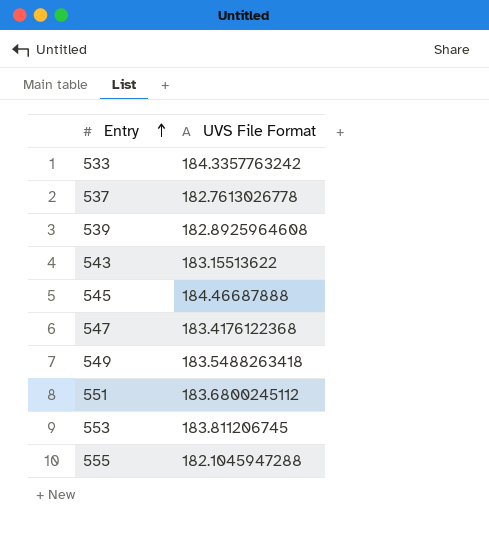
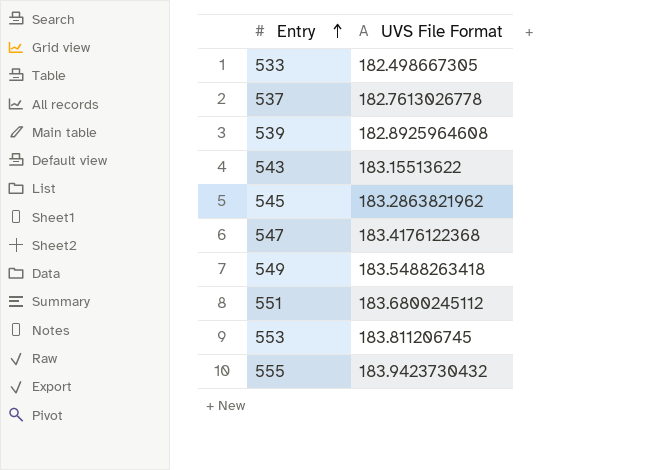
533 | UVS File Format: 184.3357763242 -> 182.498667305
545 | UVS File Format: 184.46687888 -> 183.2863821962
555 | UVS File Format: 182.1045947288 -> 183.9423730432

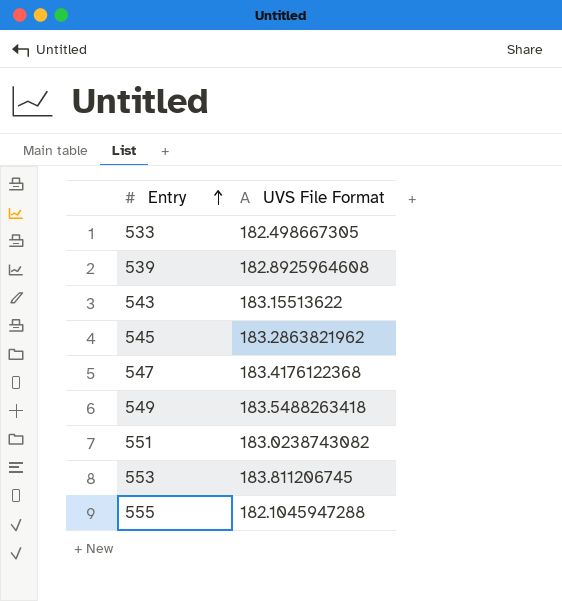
row 537: 182.7613026778 -> none
551 | UVS File Format: 183.6800245112 -> 183.0238743082
555 | UVS File Format: 183.9423730432 -> 182.1045947288

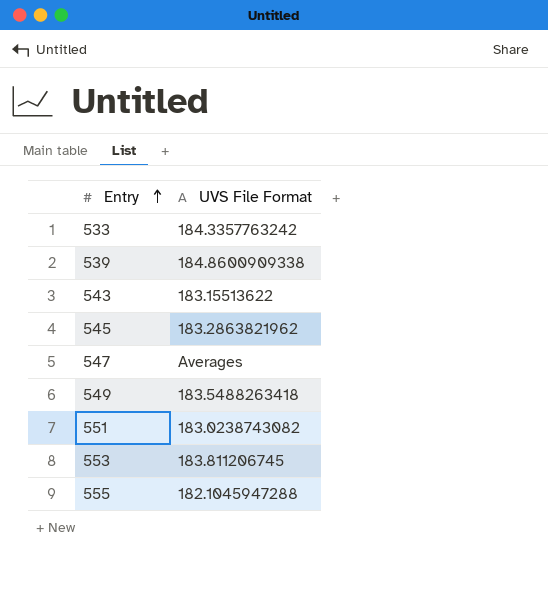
533 | UVS File Format: 182.498667305 -> 184.3357763242
539 | UVS File Format: 182.8925964608 -> 184.8600909338
547 | UVS File Format: 183.4176122368 -> Averages

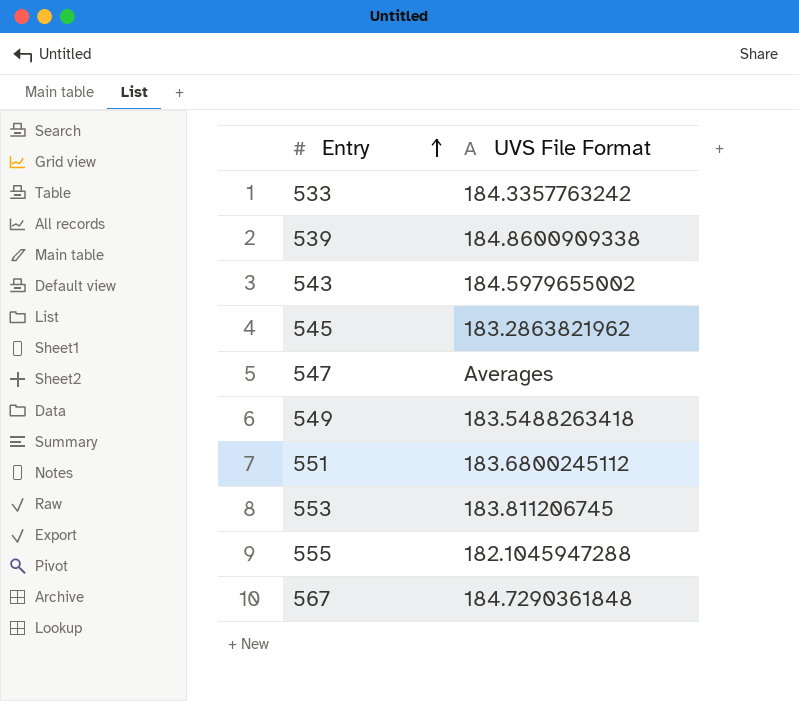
543 | UVS File Format: 183.15513622 -> 184.5979655002
551 | UVS File Format: 183.0238743082 -> 183.6800245112
row 567: none -> 184.7290361848

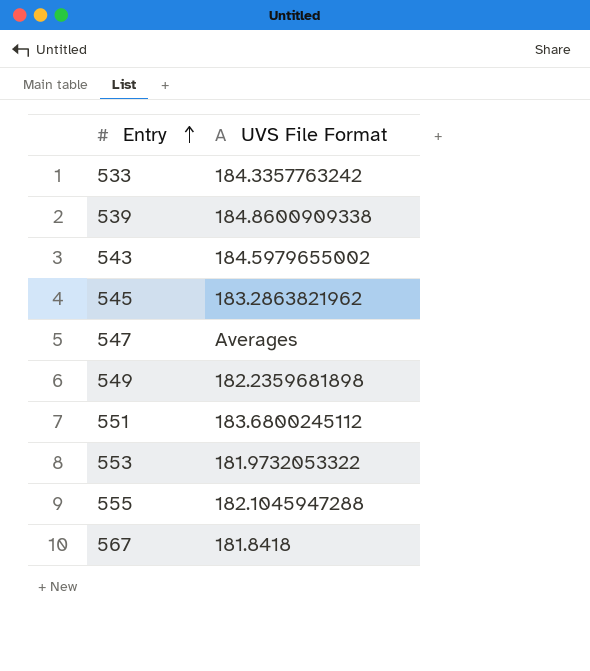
549 | UVS File Format: 183.5488263418 -> 182.2359681898
553 | UVS File Format: 183.811206745 -> 181.9732053322
567 | UVS File Format: 184.7290361848 -> 181.8418

